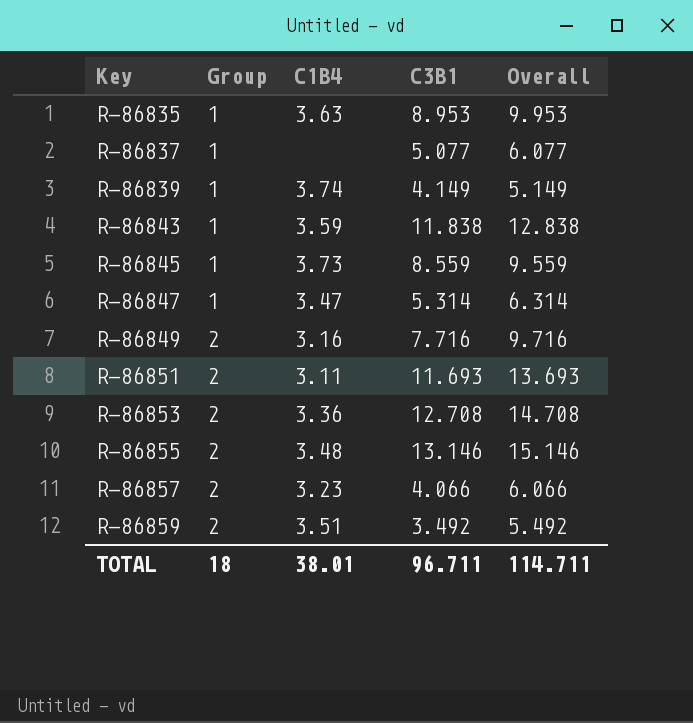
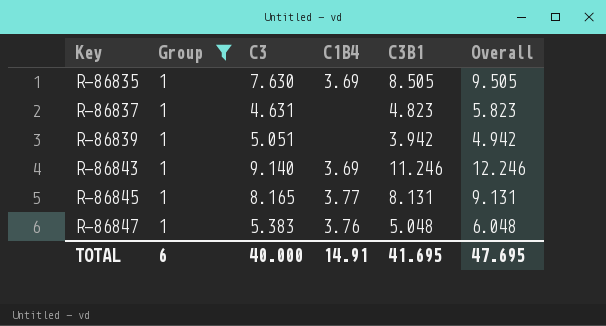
filter: none -> Group = 1
column C3 | position: none -> 3
R-86835 | C1B4: 3.63 -> 3.69
R-86835 | C3B1: 8.953 -> 8.505
R-86835 | Overall: 9.953 -> 9.505
R-86837 | C3B1: 5.077 -> 4.823
R-86837 | Overall: 6.077 -> 5.823
R-86839 | C1B4: 3.74 -> none
R-86839 | C3B1: 4.149 -> 3.942
R-86839 | Overall: 5.149 -> 4.942
R-86843 | C1B4: 3.59 -> 3.69
R-86843 | C3B1: 11.838 -> 11.246
R-86843 | Overall: 12.838 -> 12.246
R-86845 | C1B4: 3.73 -> 3.77
R-86845 | C3B1: 8.559 -> 8.131
R-86845 | Overall: 9.559 -> 9.131
R-86847 | C1B4: 3.47 -> 3.76
R-86847 | C3B1: 5.314 -> 5.048
R-86847 | Overall: 6.314 -> 6.048
TOTAL | Group: 18 -> 6
TOTAL | C1B4: 38.01 -> 14.91
TOTAL | C3B1: 96.711 -> 41.695
TOTAL | Overall: 114.711 -> 47.695

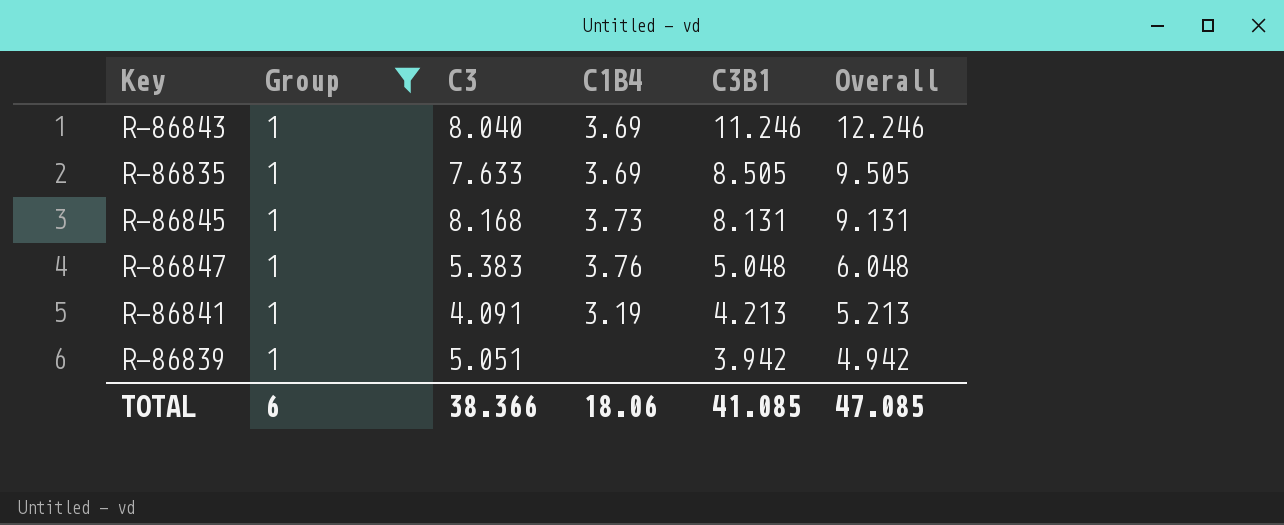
row order: Key ascending -> C3B1 descending
row R-86837: 1 | 4.631 | none | 4.823 | 5.823 -> none
R-86843 | C3: 9.140 -> 8.040
R-86835 | C3: 7.630 -> 7.633
R-86845 | C3: 8.165 -> 8.168
R-86845 | C1B4: 3.77 -> 3.73
row R-86841: none -> 1 | 4.091 | 3.19 | 4.213 | 5.213
TOTAL | C3: 40.000 -> 38.366
TOTAL | C1B4: 14.91 -> 18.06
TOTAL | C3B1: 41.695 -> 41.085
TOTAL | Overall: 47.695 -> 47.085

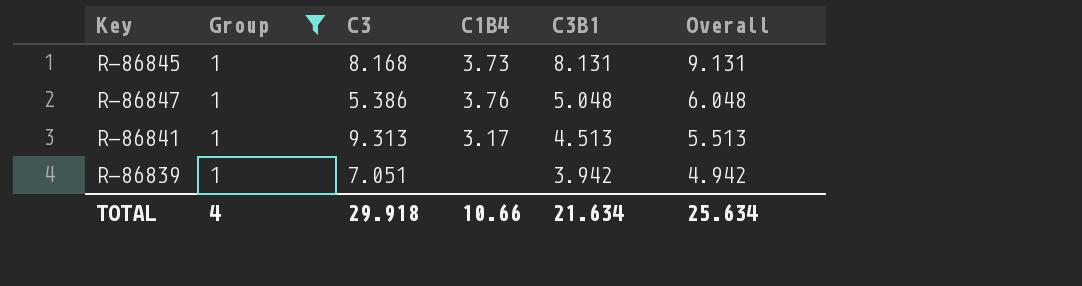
row R-86843: 1 | 8.040 | 3.69 | 11.246 | 12.246 -> none
row R-86835: 1 | 7.633 | 3.69 | 8.505 | 9.505 -> none
R-86847 | C3: 5.383 -> 5.386
R-86841 | C3: 4.091 -> 9.313
R-86841 | C1B4: 3.19 -> 3.17
R-86841 | C3B1: 4.213 -> 4.513
R-86841 | Overall: 5.213 -> 5.513
R-86839 | C3: 5.051 -> 7.051
TOTAL | Group: 6 -> 4
TOTAL | C3: 38.366 -> 29.918
TOTAL | C1B4: 18.06 -> 10.66
TOTAL | C3B1: 41.085 -> 21.634
TOTAL | Overall: 47.085 -> 25.634

